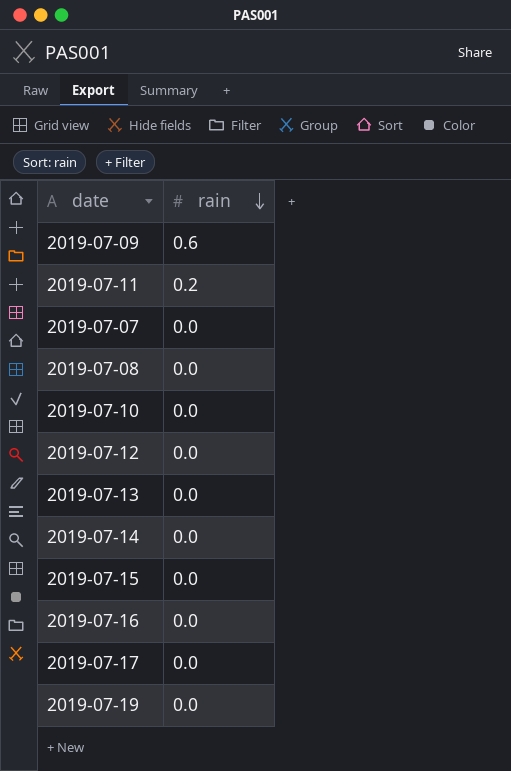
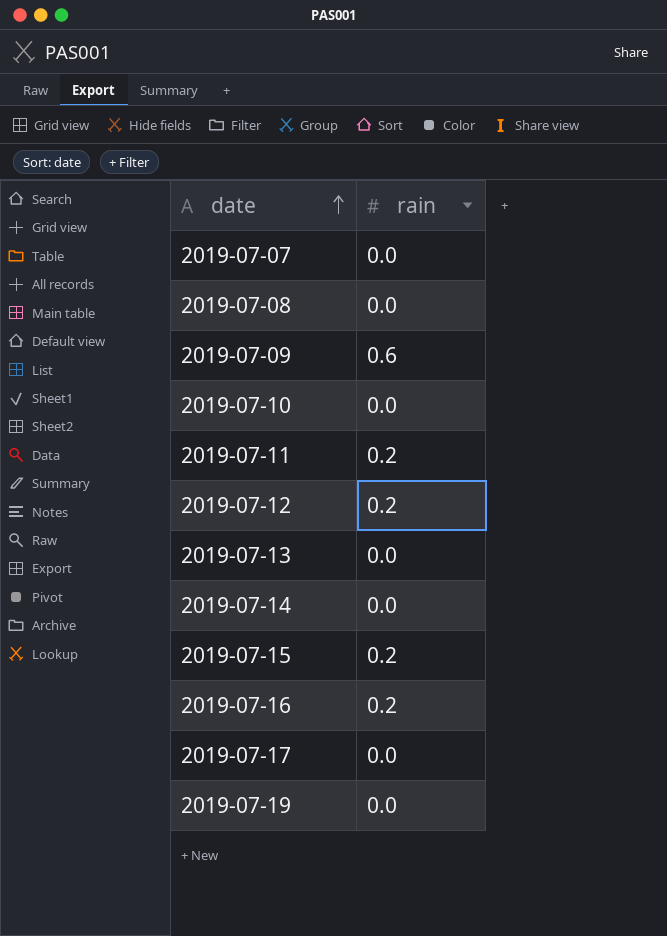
row order: rain descending -> date ascending
2019-07-12 | rain: 0.0 -> 0.2
2019-07-15 | rain: 0.0 -> 0.2
2019-07-16 | rain: 0.0 -> 0.2

